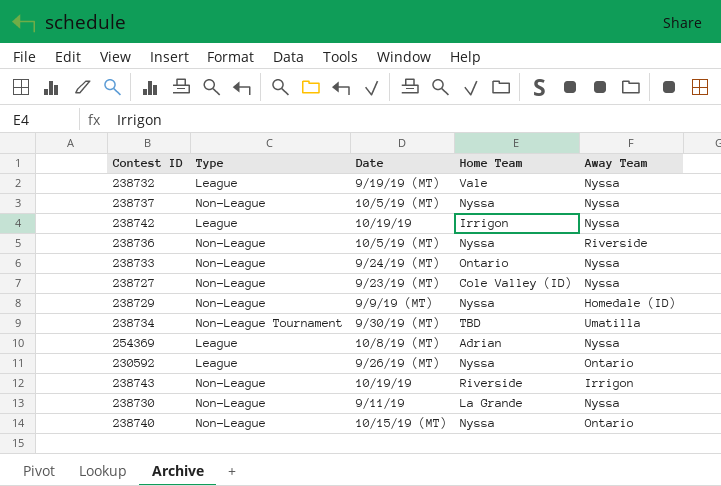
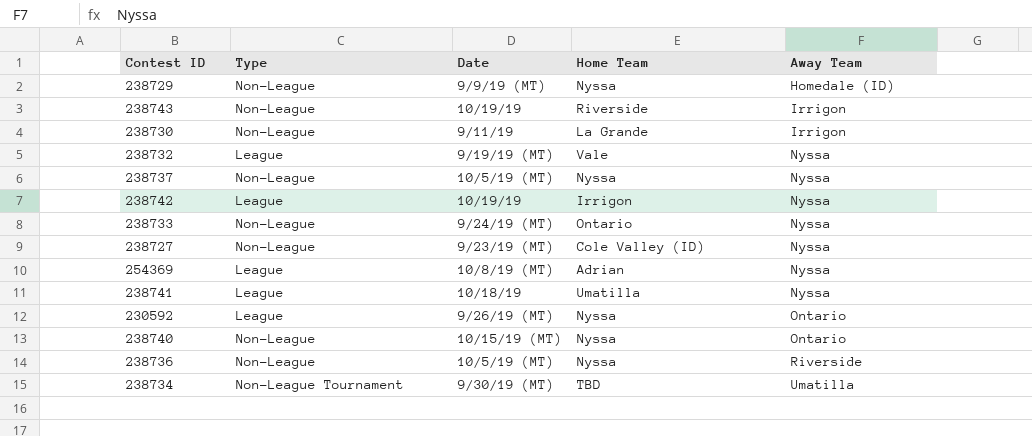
row order: none -> Away Team ascending
238730 | Away Team: Nyssa -> Irrigon
row 238741: none -> League | 10/18/19 | Umatilla | Nyssa

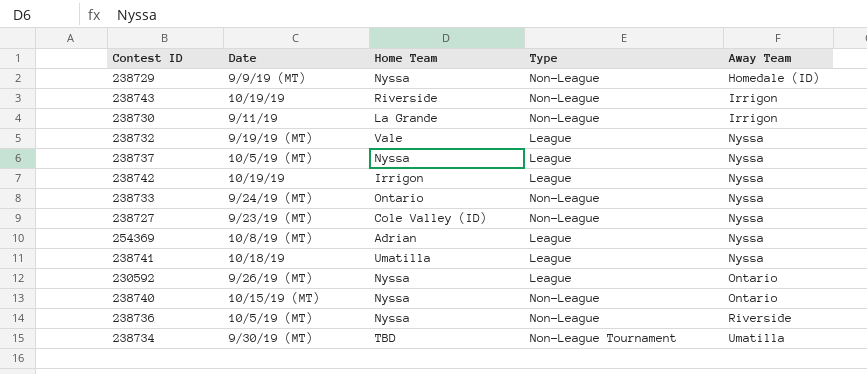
column Type | position: 2 -> 4
238737 | Type: Non-League -> League

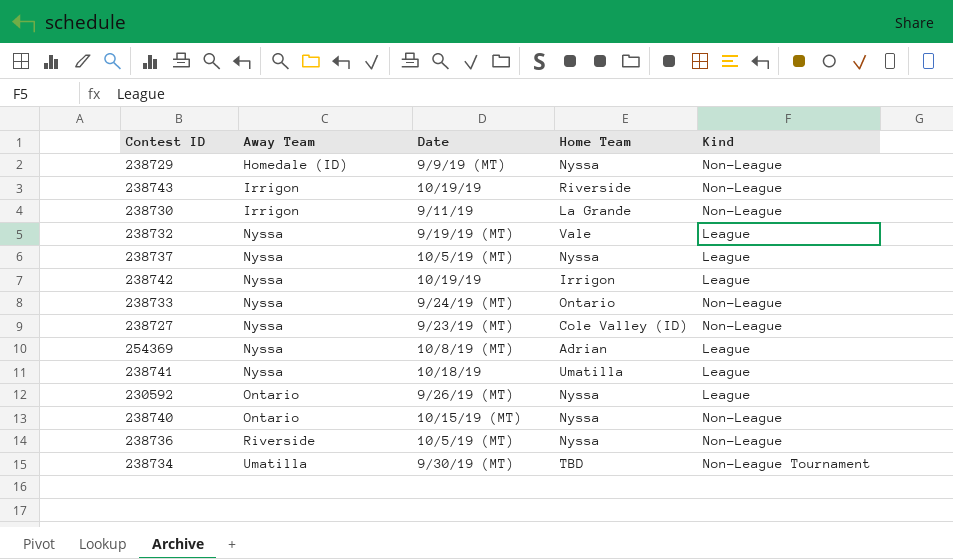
column Away Team | position: 5 -> 2
column name: Type -> Kind

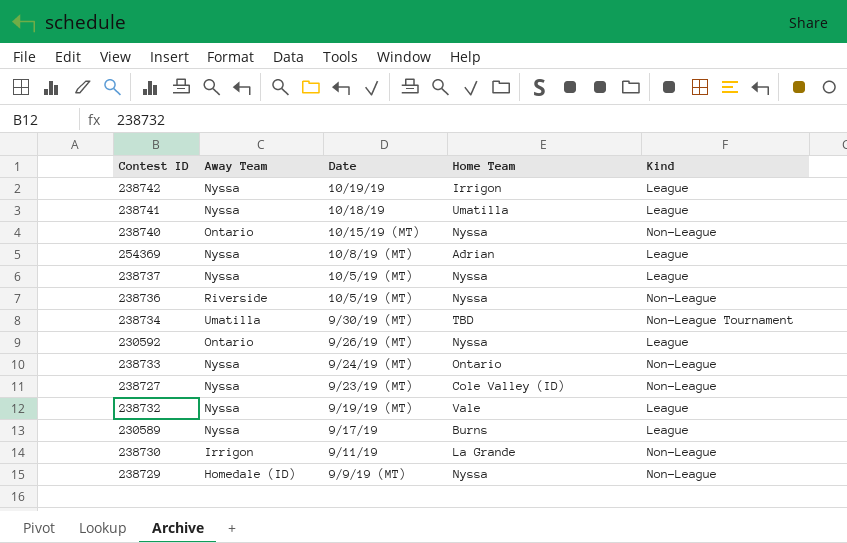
row order: Away Team ascending -> Date descending
row 238743: Irrigon | 10/19/19 | Riverside | Non-League -> none
row 230589: none -> Nyssa | 9/17/19 | Burns | League

